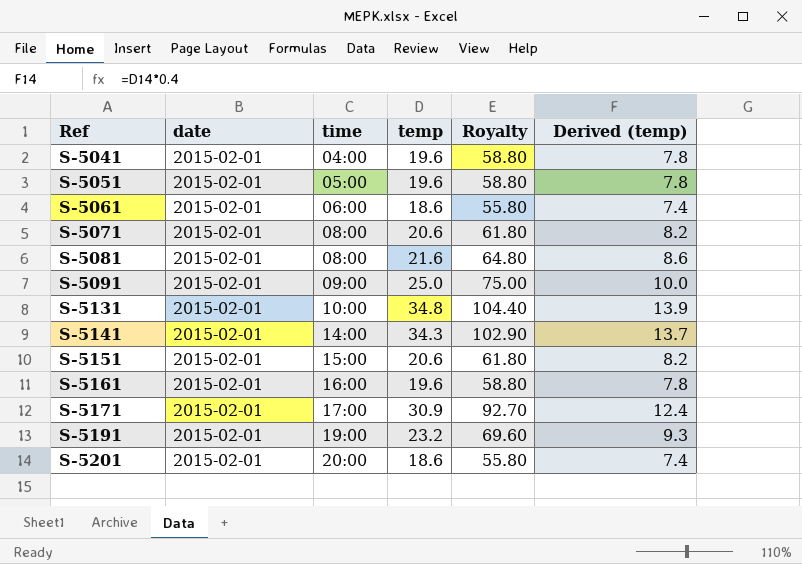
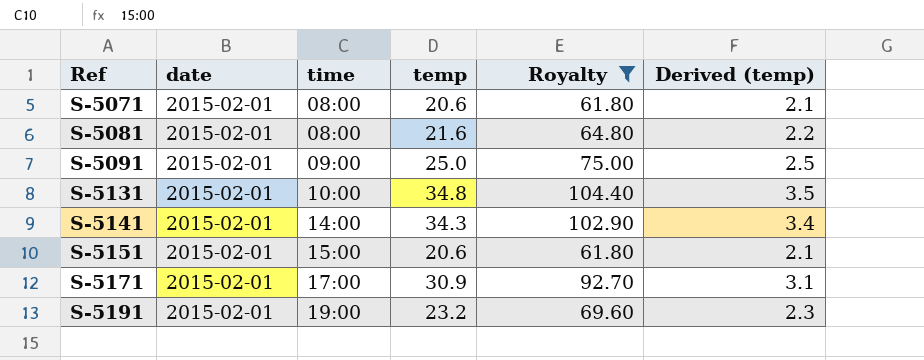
filter: none -> Royalty >= 61.80
column Derived (temp) | formula: [temp] * 0.4 -> [temp] * 0.1

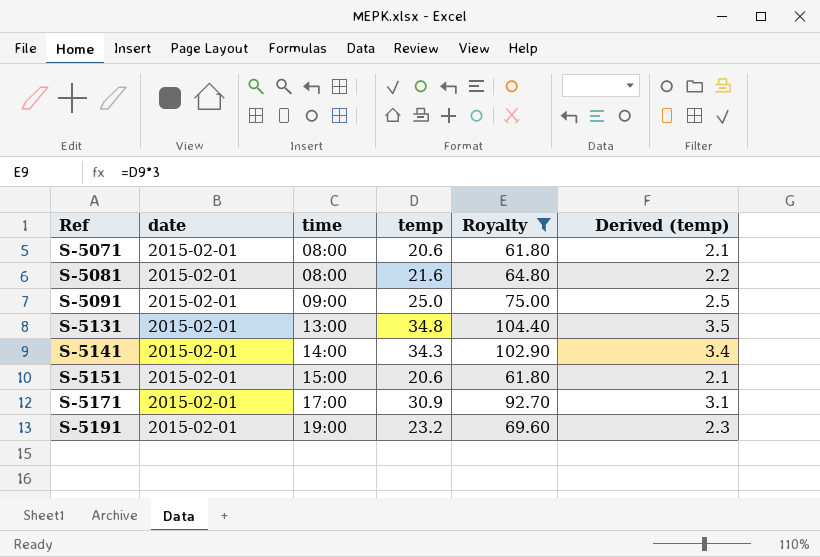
S-5131 | time: 10:00 -> 13:00

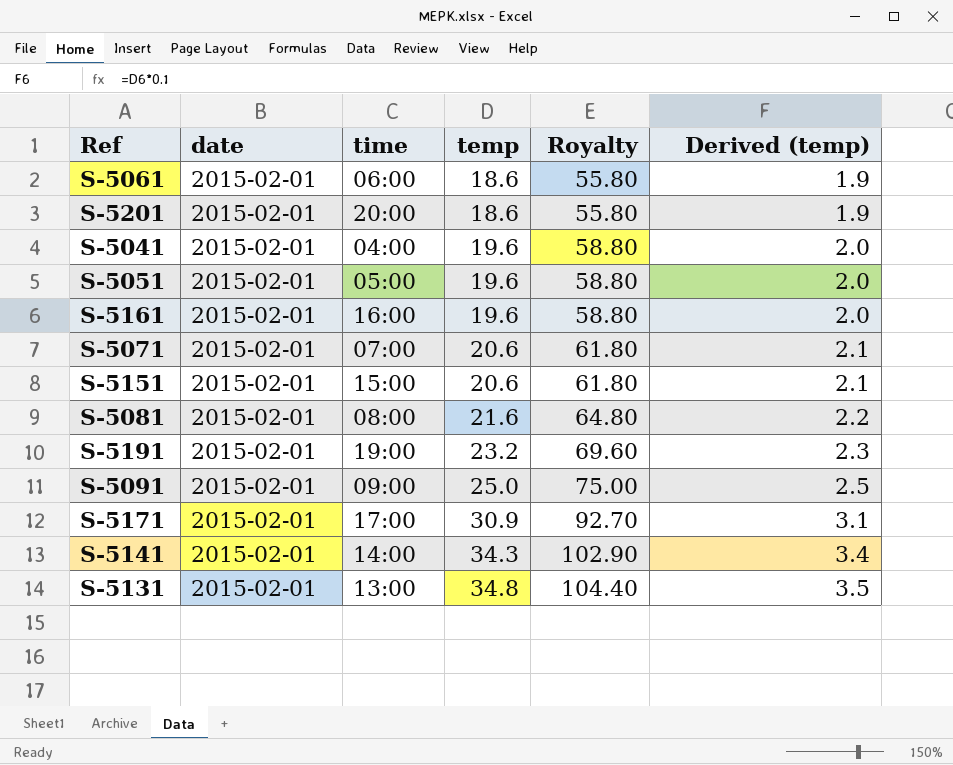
filter: Royalty >= 61.80 -> none
row order: Ref ascending -> temp ascending
S-5071 | time: 08:00 -> 07:00

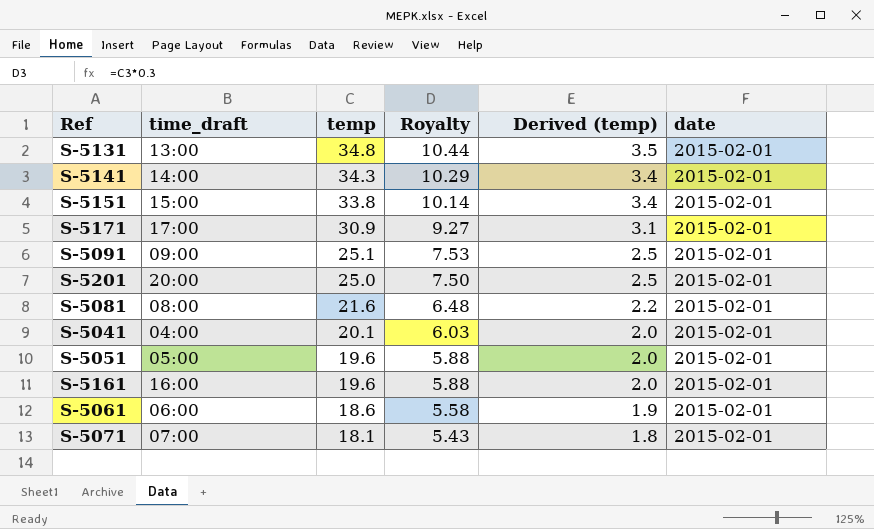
row order: temp ascending -> temp descending
column name: time -> time_draft
column Royalty | formula: [temp] * 3 -> [temp] * 0.3
column date | position: 2 -> 6
row S-5191: 2015-02-01 | 19:00 | 23.2 | 69.60 | 2.3 -> none
S-5151 | temp: 20.6 -> 33.8
S-5151 | Derived (temp): 2.1 -> 3.4
S-5091 | temp: 25.0 -> 25.1
S-5201 | temp: 18.6 -> 25.0
S-5201 | Derived (temp): 1.9 -> 2.5
S-5041 | temp: 19.6 -> 20.1
S-5071 | temp: 20.6 -> 18.1
S-5071 | Derived (temp): 2.1 -> 1.8

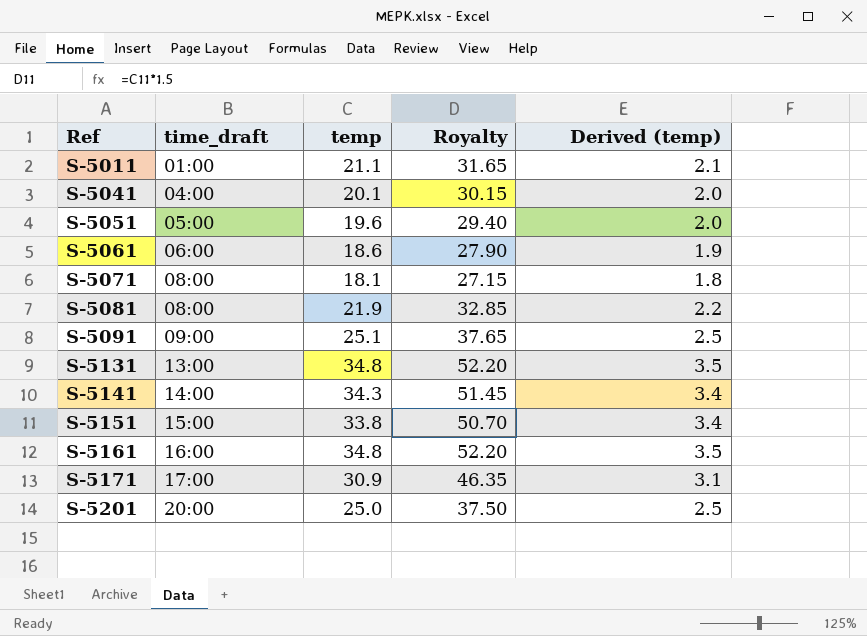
row order: temp descending -> Ref ascending
column date | position: 6 -> none
column Royalty | formula: [temp] * 0.3 -> [temp] * 1.5
row S-5011: none -> 01:00 | 21.1 | 31.65 | 2.1
S-5071 | time_draft: 07:00 -> 08:00
S-5081 | temp: 21.6 -> 21.9
S-5161 | temp: 19.6 -> 34.8
S-5161 | Derived (temp): 2.0 -> 3.5

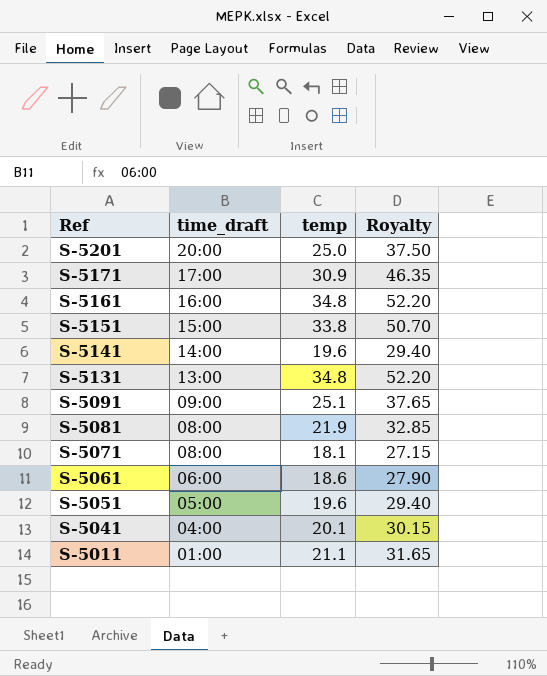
row order: Ref ascending -> Ref descending
column Derived (temp) | formula: [temp] * 0.1 -> none
S-5141 | temp: 34.3 -> 19.6
S-5141 | Royalty: 51.45 -> 29.40

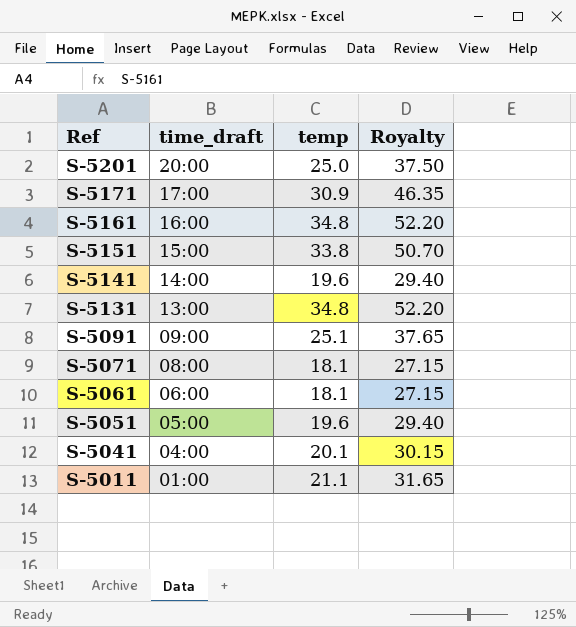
row S-5081: 08:00 | 21.9 | 32.85 -> none
S-5061 | temp: 18.6 -> 18.1
S-5061 | Royalty: 27.90 -> 27.15

